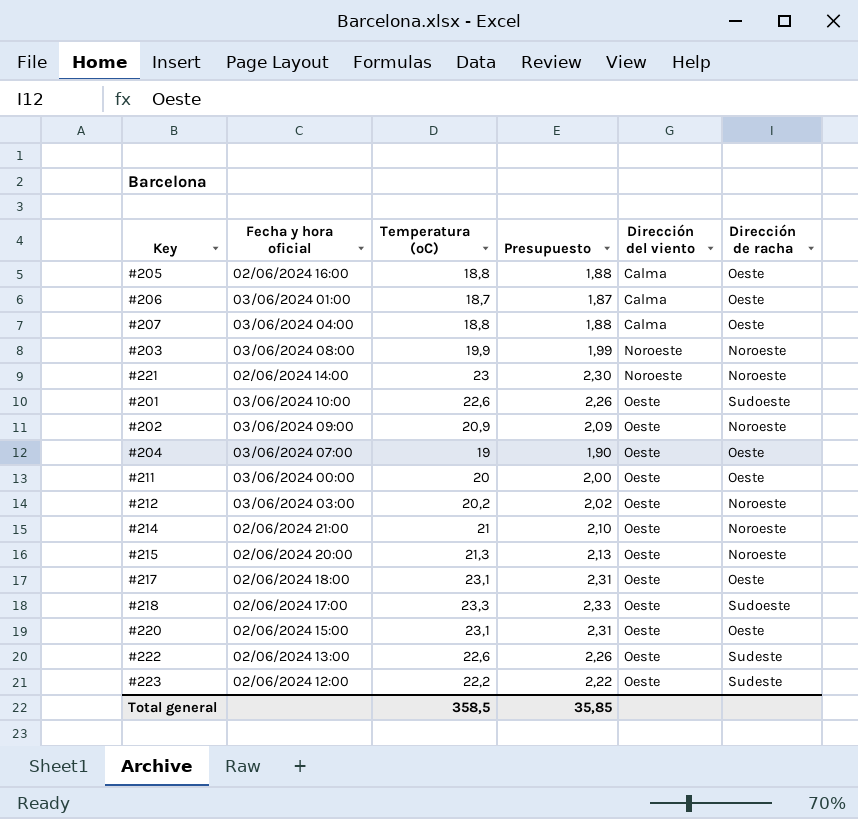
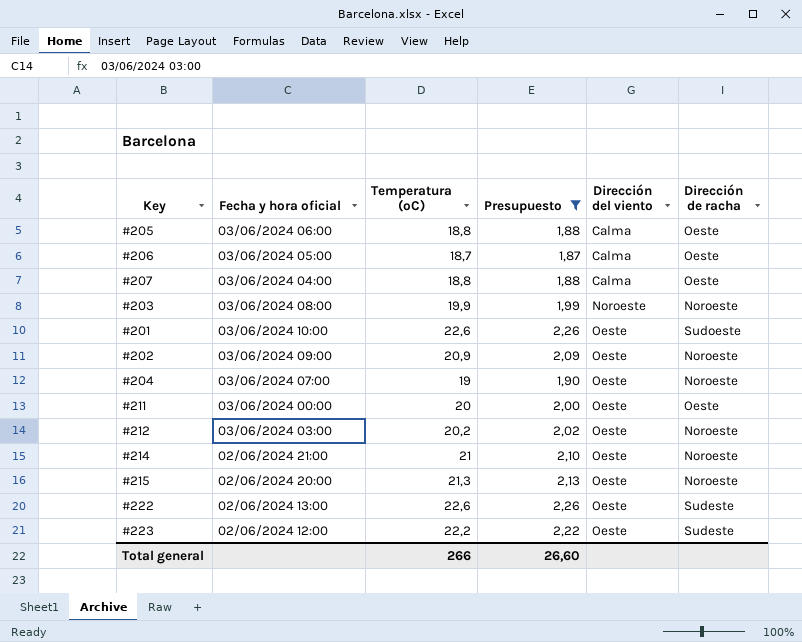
filter: none -> Presupuesto <= 2,26
#205 | Fecha y hora oficial: 02/06/2024 16:00 -> 03/06/2024 06:00
#206 | Fecha y hora oficial: 03/06/2024 01:00 -> 03/06/2024 05:00
#204 | Dirección de racha: Oeste -> Noroeste
Total general | Temperatura (ºC): 358,5 -> 266
Total general | Presupuesto: 35,85 -> 26,60

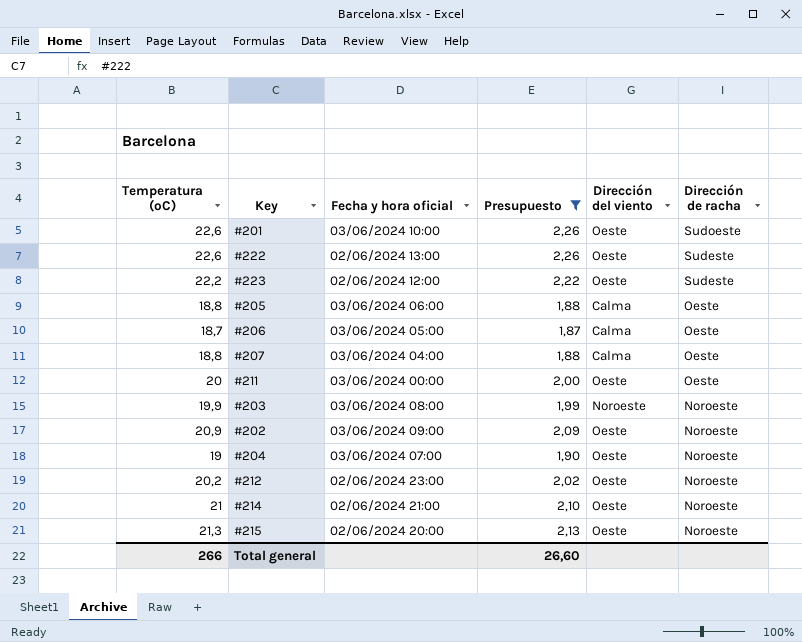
row order: Dirección del viento ascending -> Dirección de racha descending
column Temperatura (ºC) | position: 3 -> 1
#212 | Fecha y hora oficial: 03/06/2024 03:00 -> 02/06/2024 23:00

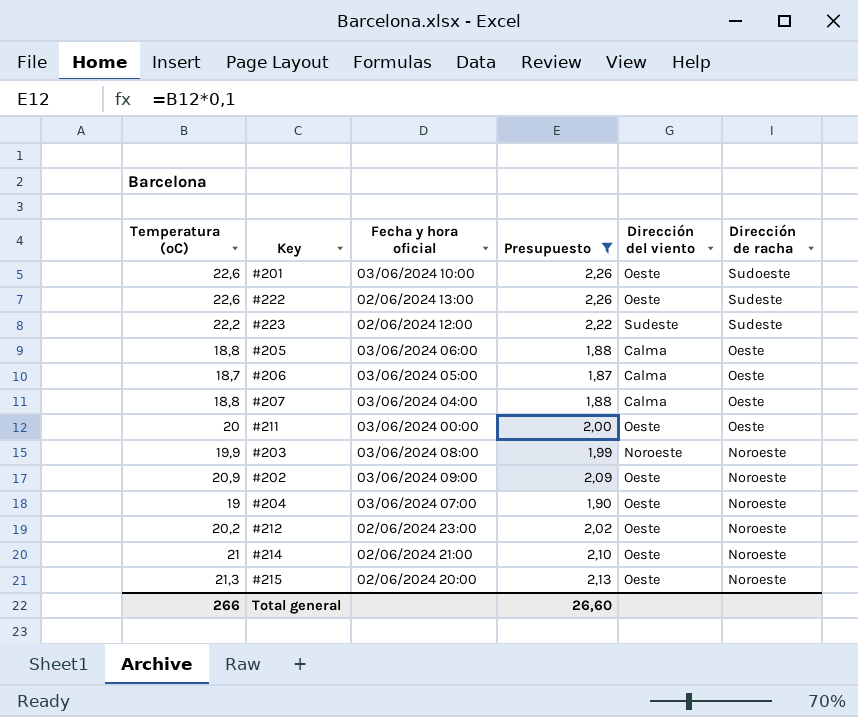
#223 | Dirección del viento: Oeste -> Sudeste

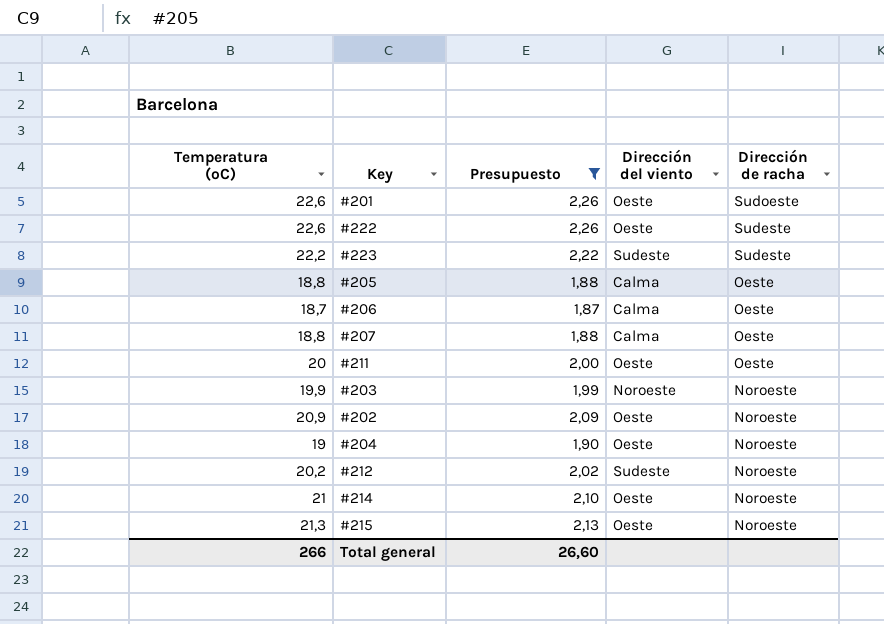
column Fecha y hora oficial | position: 3 -> none
#212 | Dirección del viento: Oeste -> Sudeste

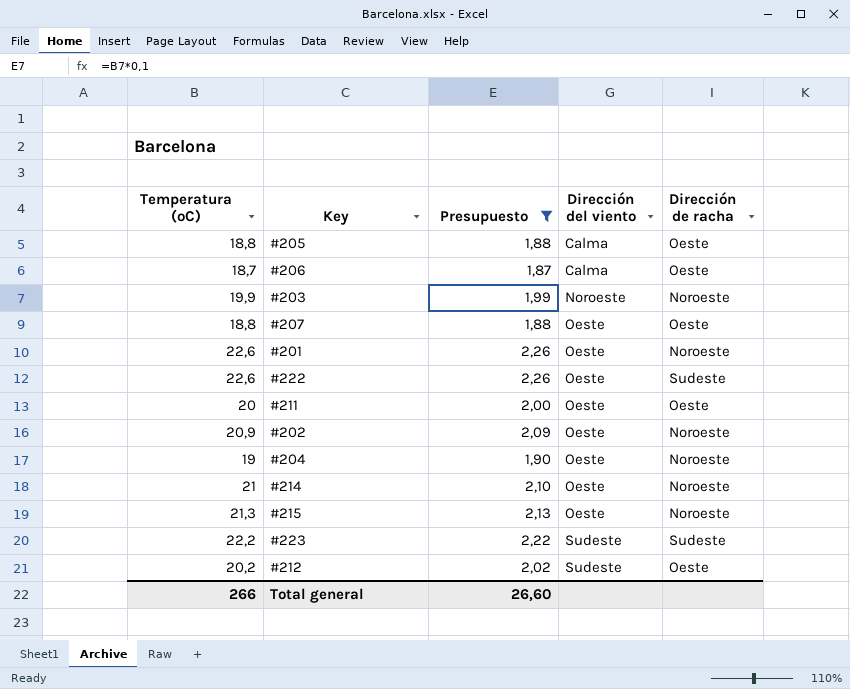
row order: Dirección de racha descending -> Dirección del viento ascending
#207 | Dirección del viento: Calma -> Oeste
#201 | Dirección de racha: Sudoeste -> Noroeste
#212 | Dirección de racha: Noroeste -> Oeste

